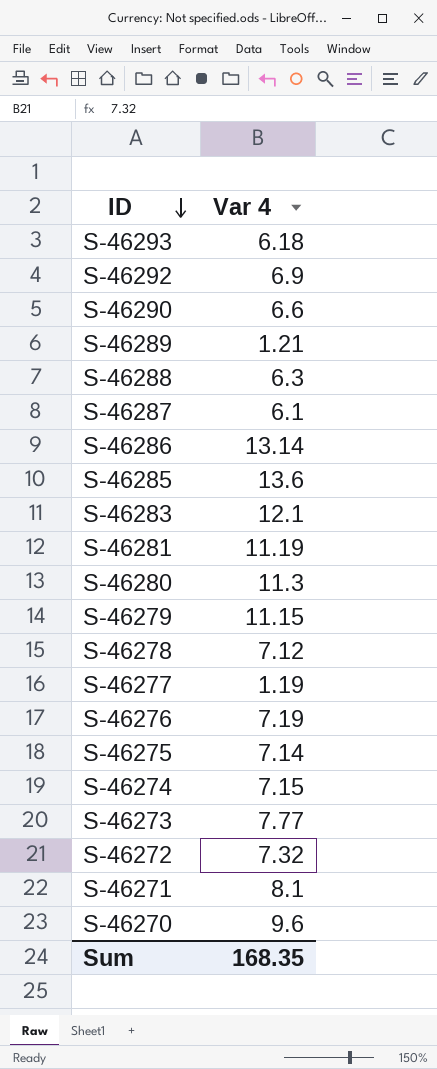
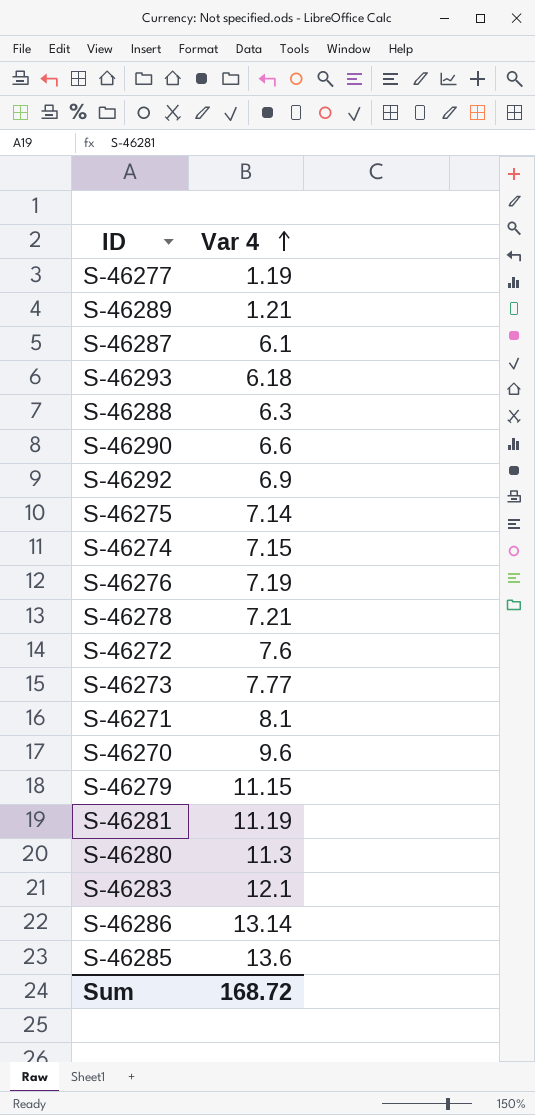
row order: ID descending -> Var 4 ascending
S-46278 | Var 4: 7.12 -> 7.21
S-46272 | Var 4: 7.32 -> 7.6
Sum | Var 4: 168.35 -> 168.72

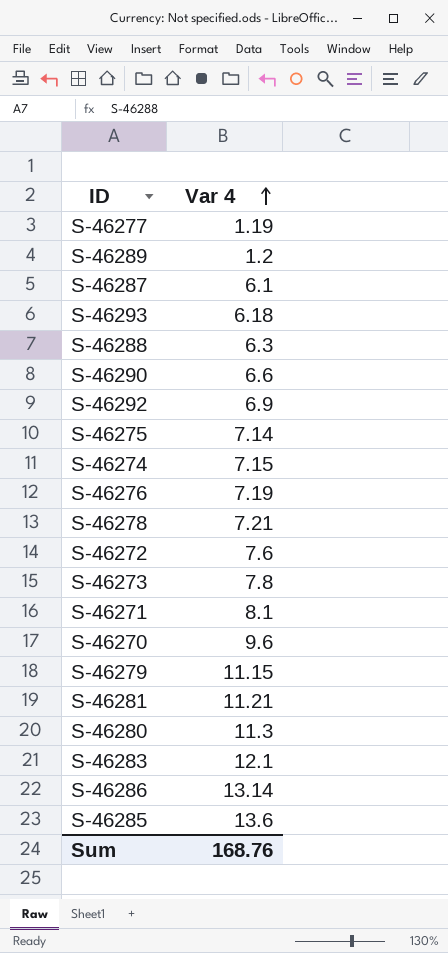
S-46289 | Var 4: 1.21 -> 1.2
S-46273 | Var 4: 7.77 -> 7.8
S-46281 | Var 4: 11.19 -> 11.21
Sum | Var 4: 168.72 -> 168.76

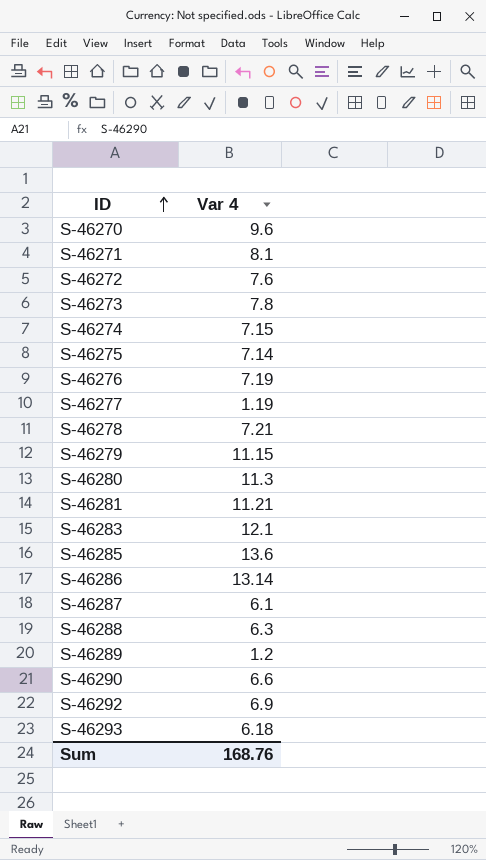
row order: Var 4 ascending -> ID ascending

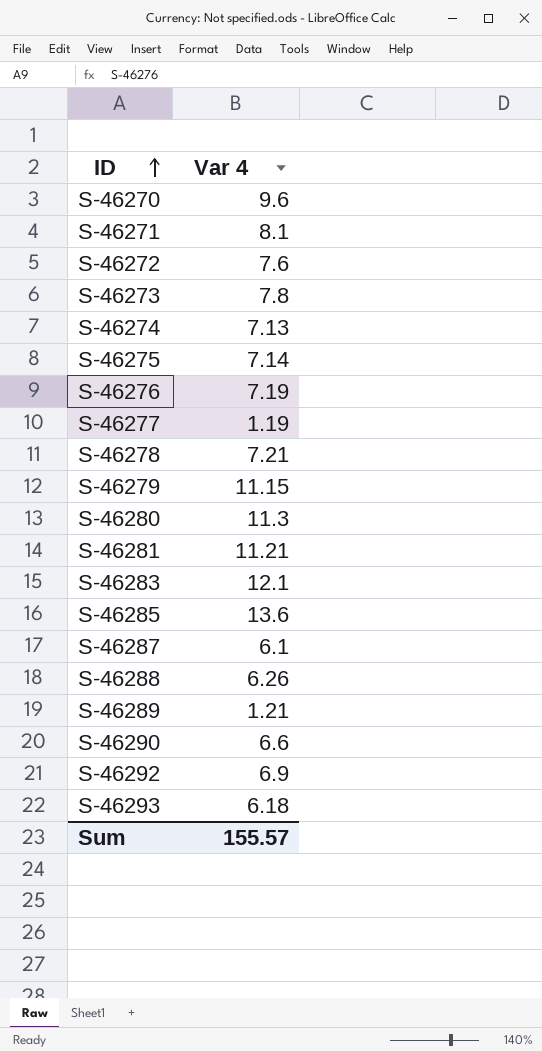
row S-46286: 13.14 -> none
S-46274 | Var 4: 7.15 -> 7.13
S-46288 | Var 4: 6.3 -> 6.26
S-46289 | Var 4: 1.2 -> 1.21
Sum | Var 4: 168.76 -> 155.57

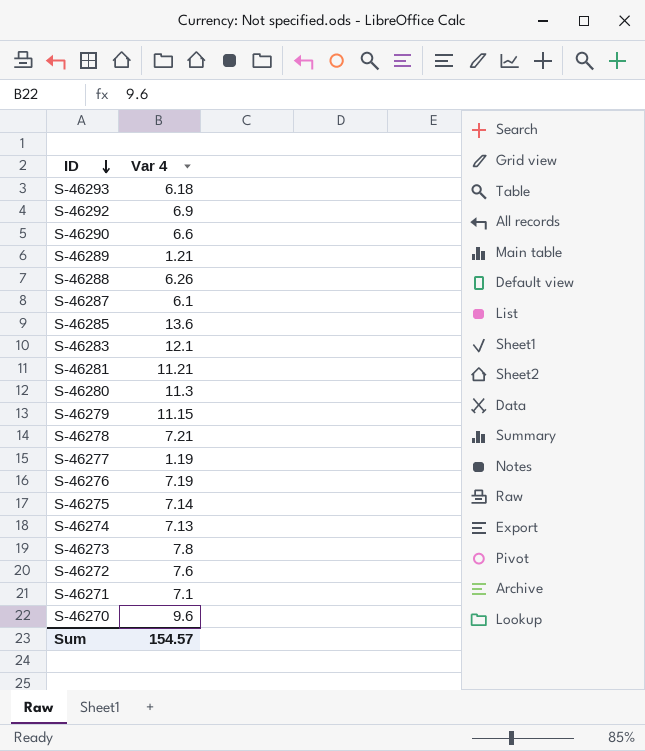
row order: ID ascending -> ID descending
S-46271 | Var 4: 8.1 -> 7.1
Sum | Var 4: 155.57 -> 154.57

